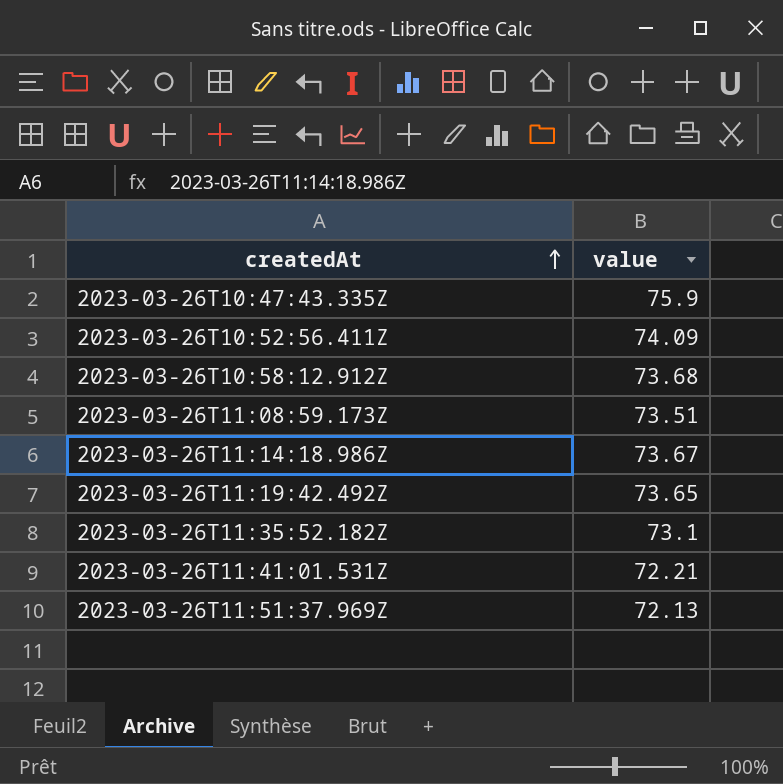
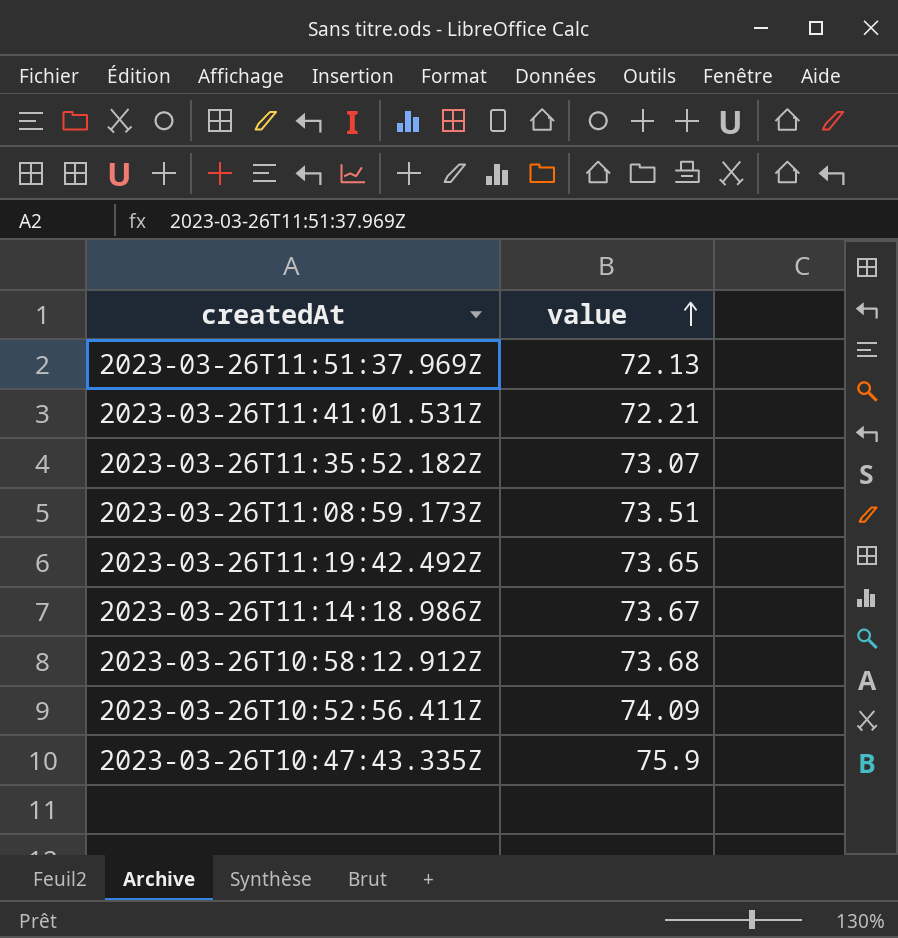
row order: createdAt ascending -> value ascending
2023-03-26T11:35:52.182Z | value: 73.1 -> 73.07

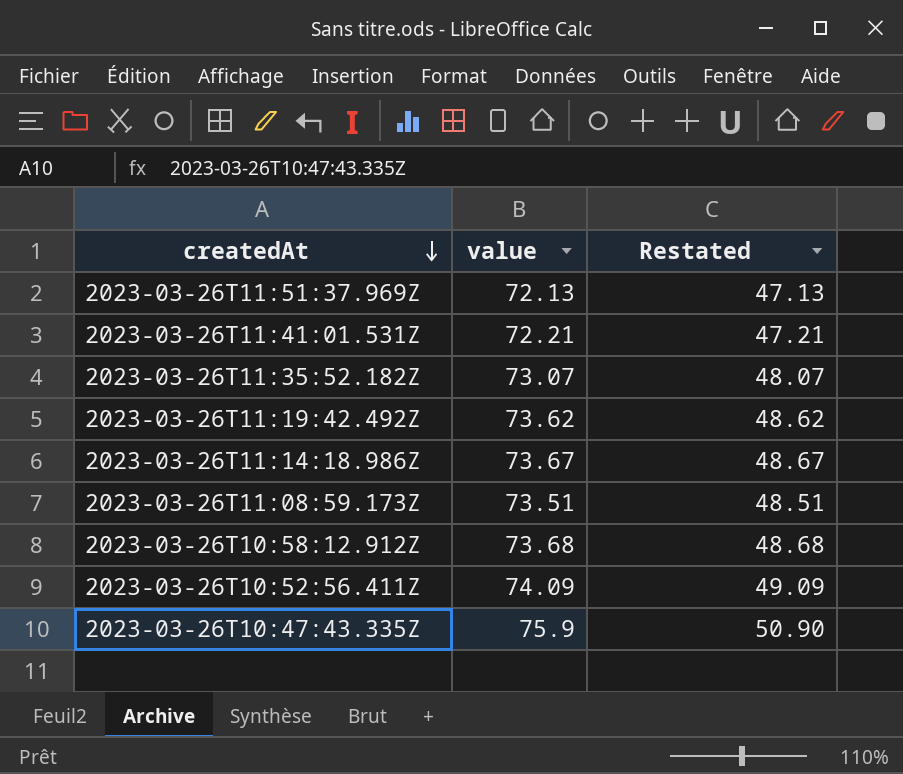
row order: value ascending -> createdAt descending
column Restated | formula: none -> [value] - 25
2023-03-26T11:19:42.492Z | value: 73.65 -> 73.62

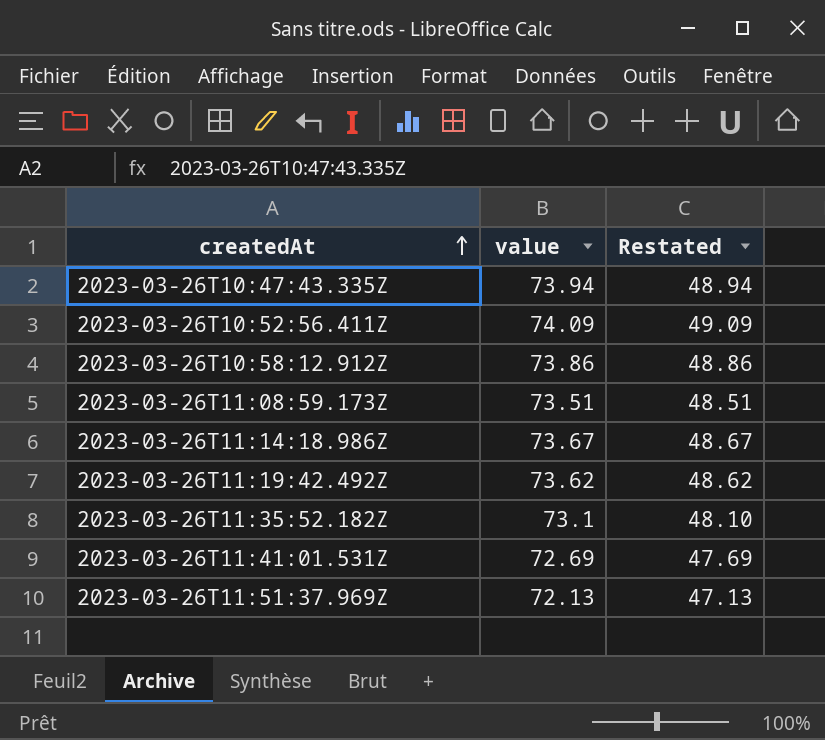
row order: createdAt descending -> createdAt ascending
2023-03-26T10:47:43.335Z | value: 75.9 -> 73.94
2023-03-26T10:47:43.335Z | Restated: 50.90 -> 48.94
2023-03-26T10:58:12.912Z | value: 73.68 -> 73.86
2023-03-26T10:58:12.912Z | Restated: 48.68 -> 48.86
2023-03-26T11:35:52.182Z | value: 73.07 -> 73.1
2023-03-26T11:35:52.182Z | Restated: 48.07 -> 48.10
2023-03-26T11:41:01.531Z | value: 72.21 -> 72.69
2023-03-26T11:41:01.531Z | Restated: 47.21 -> 47.69

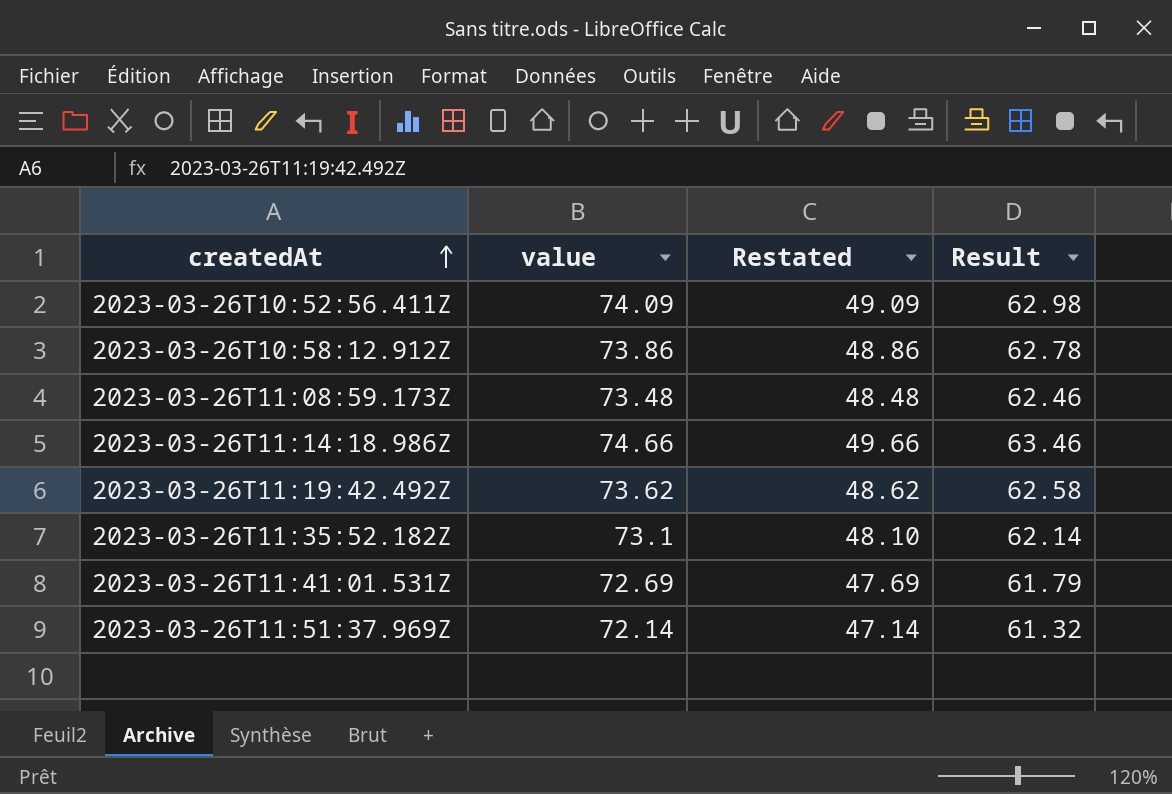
column Result | formula: none -> [value] * 0.85
row 2023-03-26T10:47:43.335Z: 73.94 | 48.94 -> none
2023-03-26T11:08:59.173Z | value: 73.51 -> 73.48
2023-03-26T11:08:59.173Z | Restated: 48.51 -> 48.48
2023-03-26T11:14:18.986Z | value: 73.67 -> 74.66
2023-03-26T11:14:18.986Z | Restated: 48.67 -> 49.66
2023-03-26T11:51:37.969Z | value: 72.13 -> 72.14
2023-03-26T11:51:37.969Z | Restated: 47.13 -> 47.14

